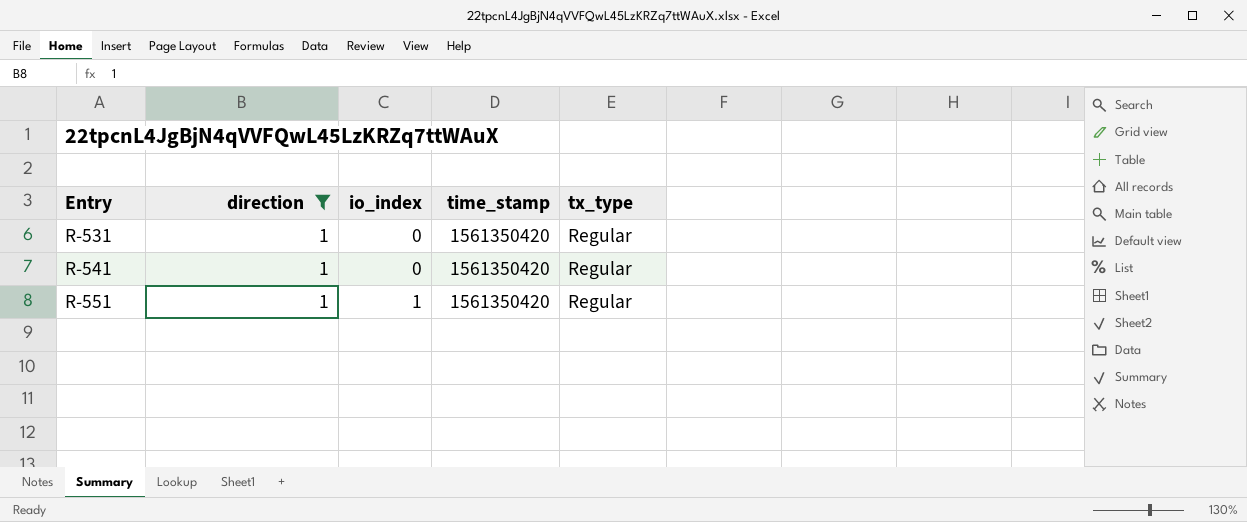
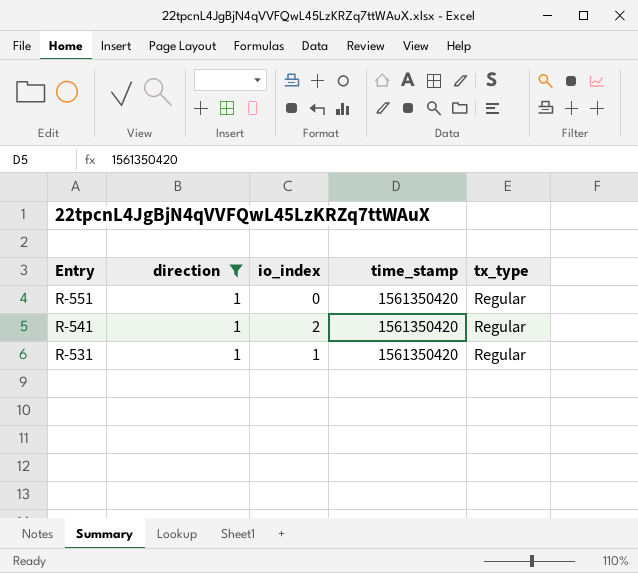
row order: Entry ascending -> Entry descending
R-551 | io_index: 1 -> 0
R-541 | io_index: 0 -> 2
R-531 | io_index: 0 -> 1

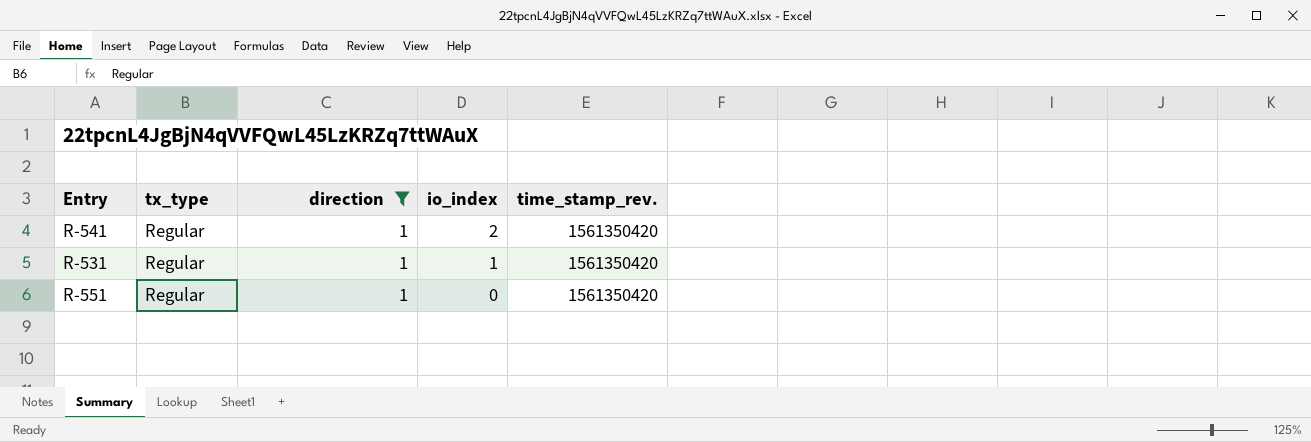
row order: Entry descending -> io_index descending
column tx_type | position: 5 -> 2
column name: time_stamp -> time_stamp_rev.

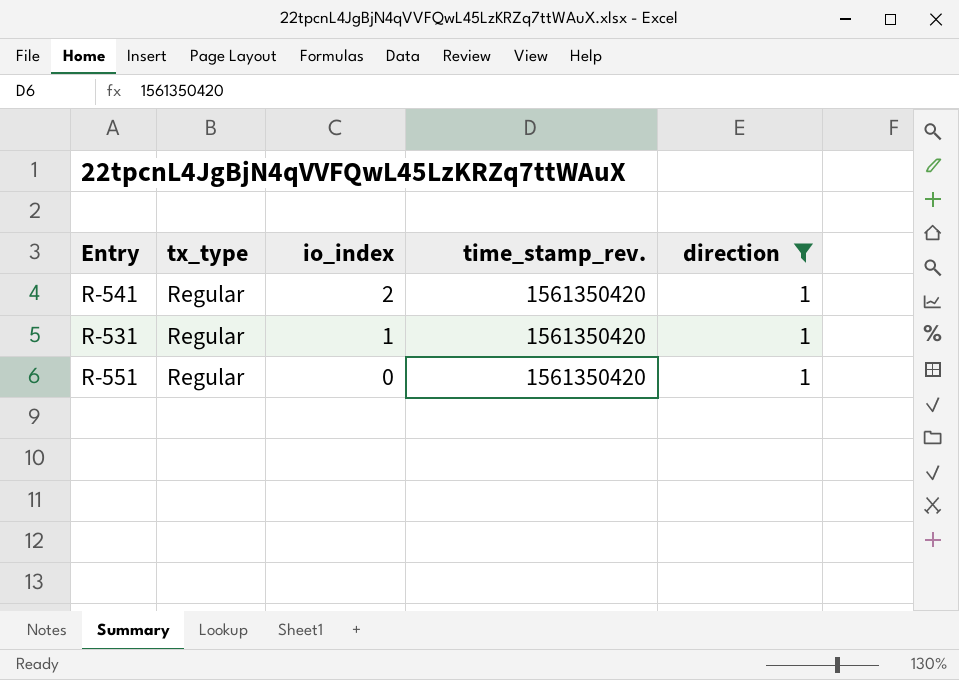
column direction | position: 3 -> 5

